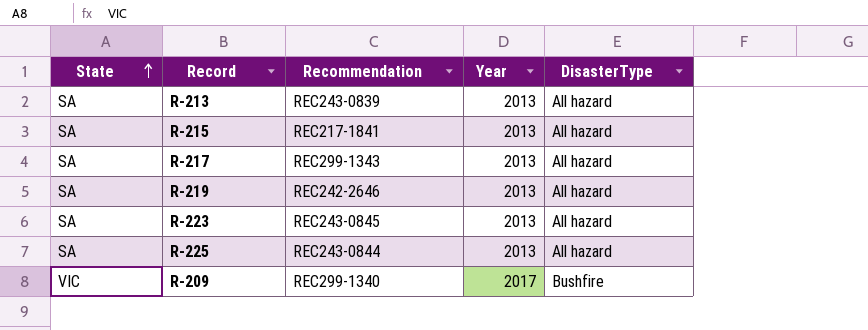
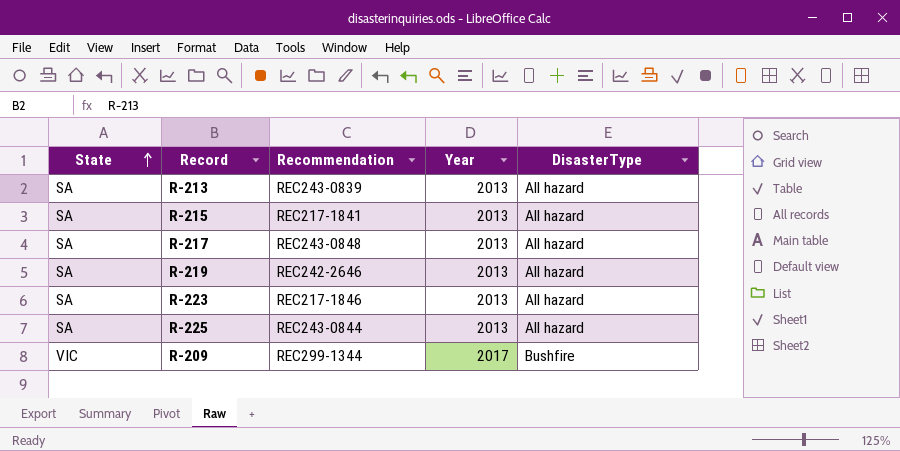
R-217 | Recommendation: REC299-1343 -> REC243-0848
R-223 | Recommendation: REC243-0845 -> REC217-1846
R-209 | Recommendation: REC299-1340 -> REC299-1344

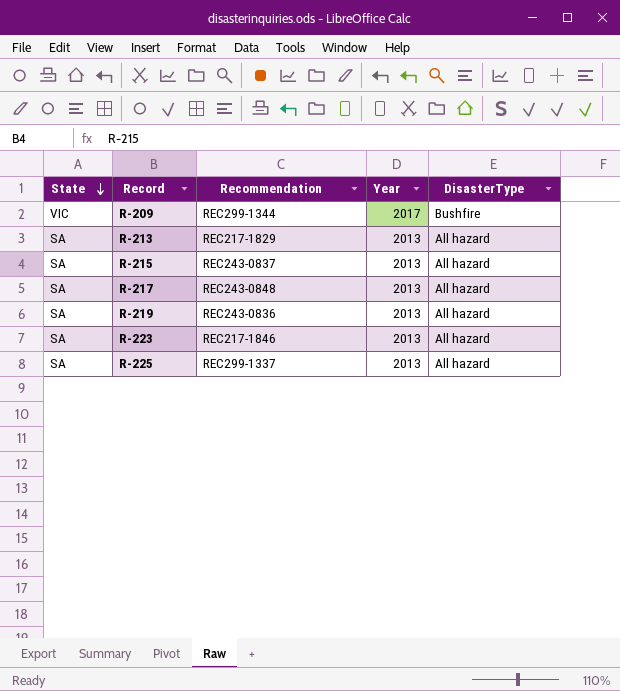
row order: State ascending -> State descending
R-213 | Recommendation: REC243-0839 -> REC217-1829
R-215 | Recommendation: REC217-1841 -> REC243-0837
R-219 | Recommendation: REC242-2646 -> REC243-0836
R-225 | Recommendation: REC243-0844 -> REC299-1337

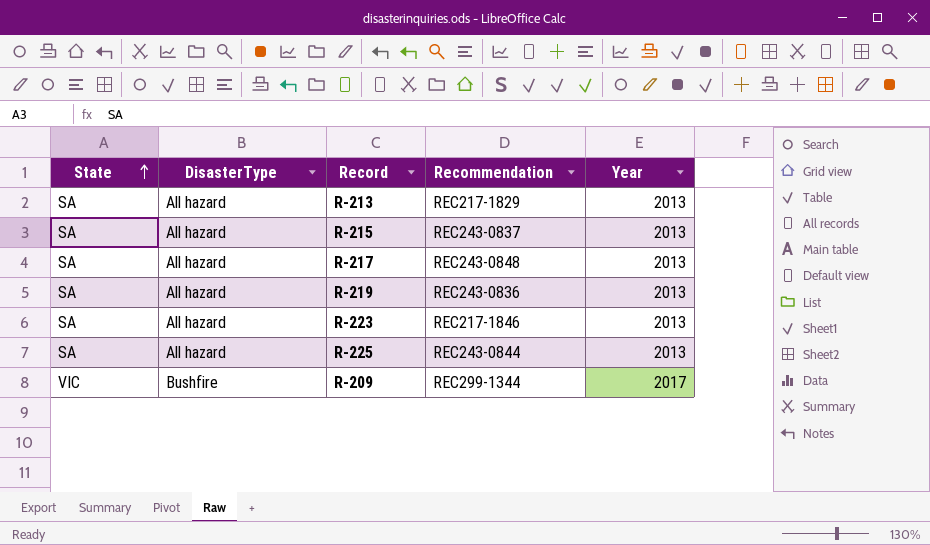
row order: State descending -> State ascending
column DisasterType | position: 5 -> 2
R-225 | Recommendation: REC299-1337 -> REC243-0844

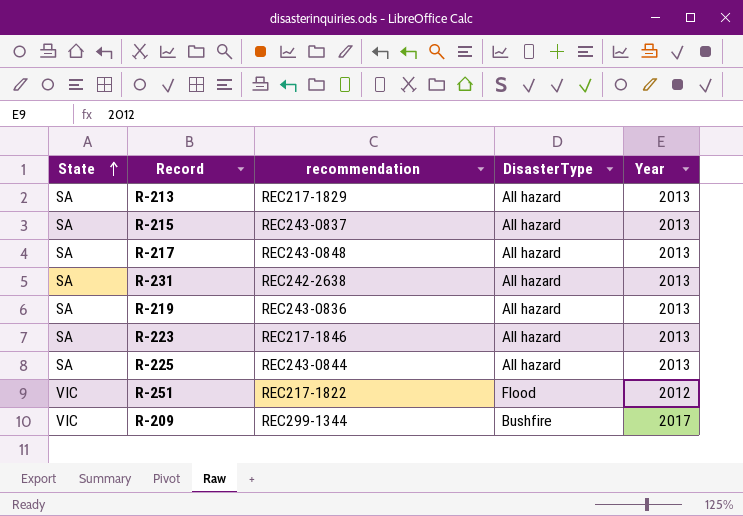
column name: Recommendation -> recommendation
column DisasterType | position: 2 -> 4
row R-231: none -> SA | REC242-2638 | All hazard | 2013
row R-251: none -> VIC | REC217-1822 | Flood | 2012

